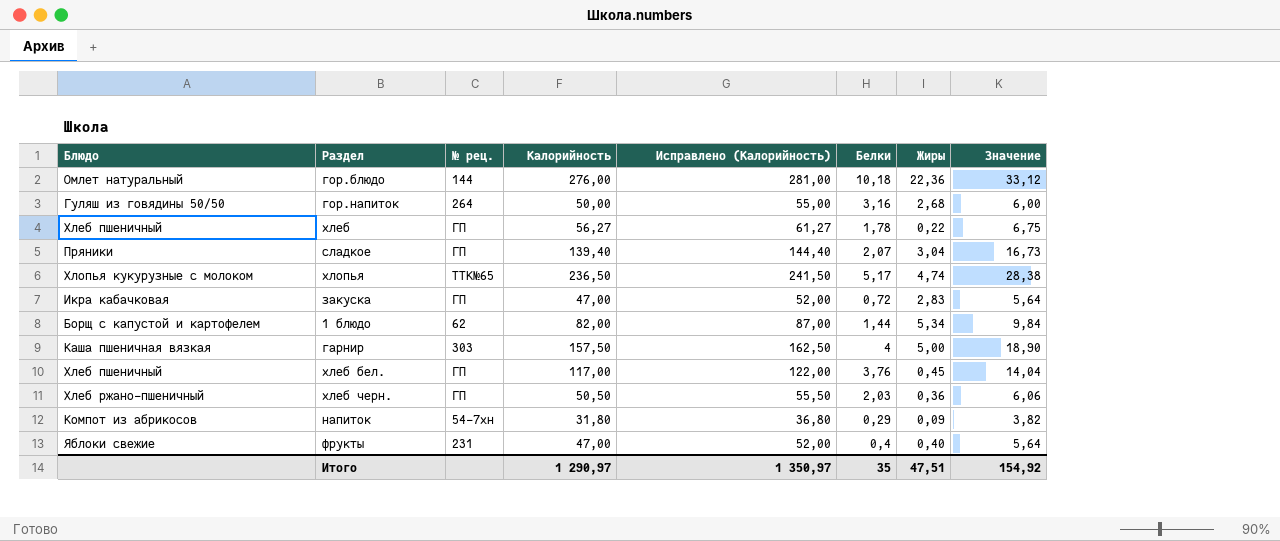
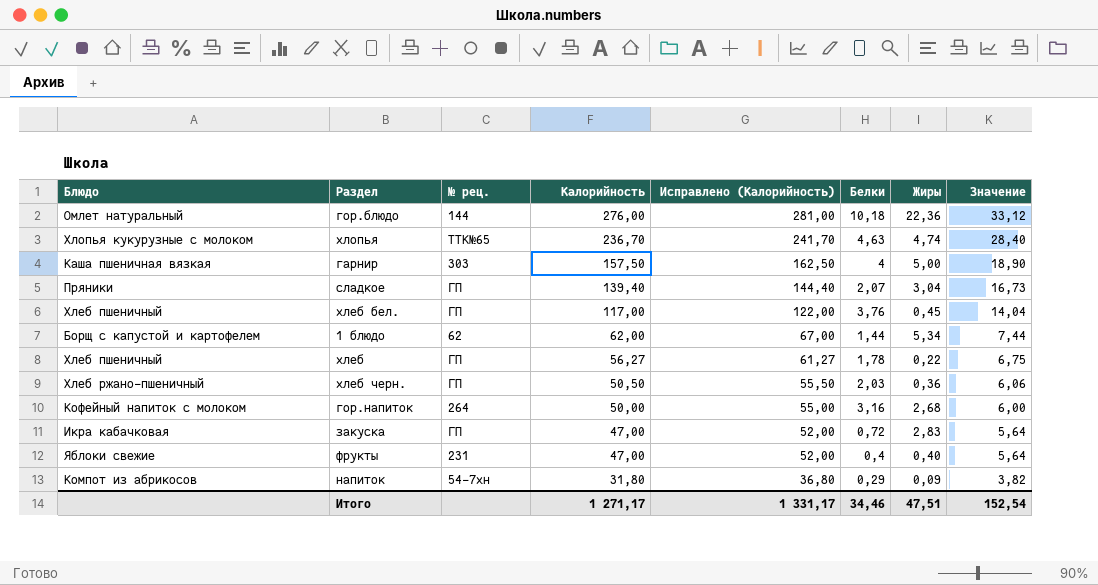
row order: none -> Калорийность descending
хлопья | Калорийность: 236,50 -> 236,70
хлопья | Исправлено (Калорийность): 241,50 -> 241,70
хлопья | Белки: 5,17 -> 4,63
хлопья | Значение: 28,38 -> 28,40
1 блюдо | Калорийность: 82,00 -> 62,00
1 блюдо | Исправлено (Калорийность): 87,00 -> 67,00
1 блюдо | Значение: 9,84 -> 7,44
гор.напиток | Блюдо: Гуляш из говядины 50/50 -> Кофейный напиток с молоком
Итого | Калорийность: 1 290,97 -> 1 271,17
Итого | Исправлено (Калорийность): 1 350,97 -> 1 331,17
Итого | Белки: 35 -> 34,46
Итого | Значение: 154,92 -> 152,54

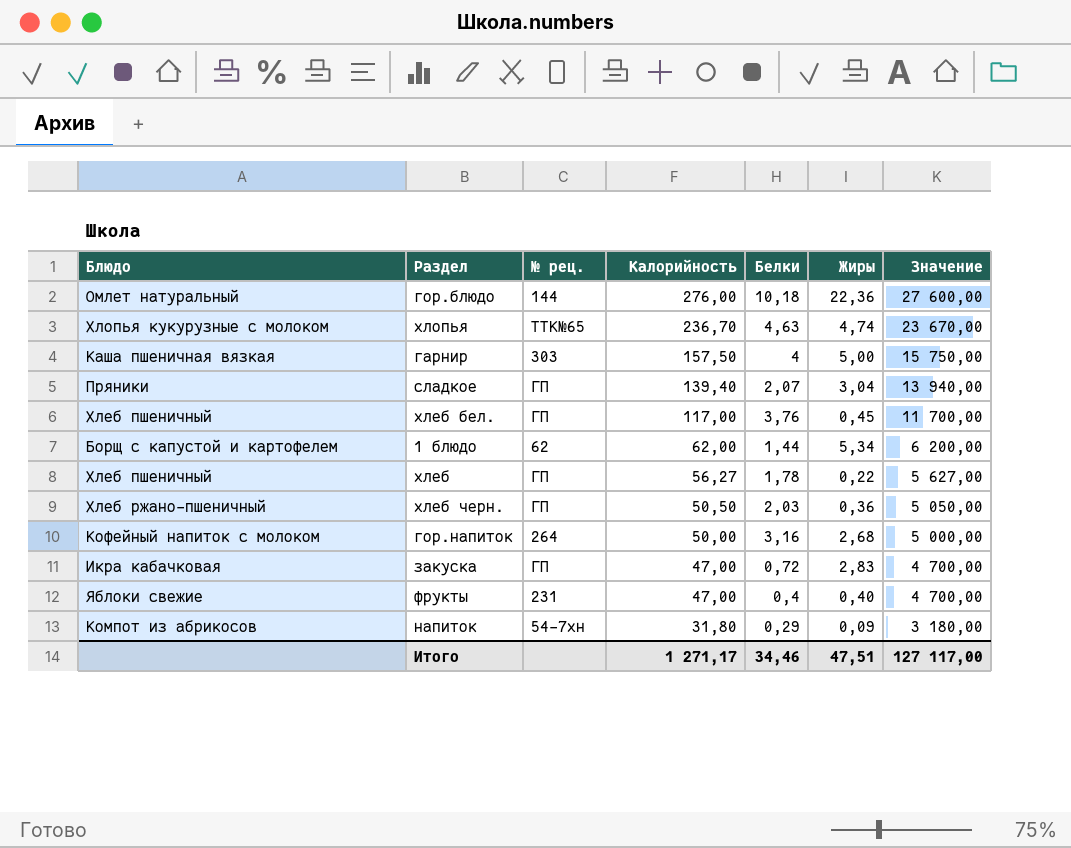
column Исправлено (Калорийность) | formula: [Калорийность] + 5 -> none
column Значение | formula: [Калорийность] * 0,12 -> [Калорийность] * 100
Итого | Значение: 152,54 -> 127 117,00

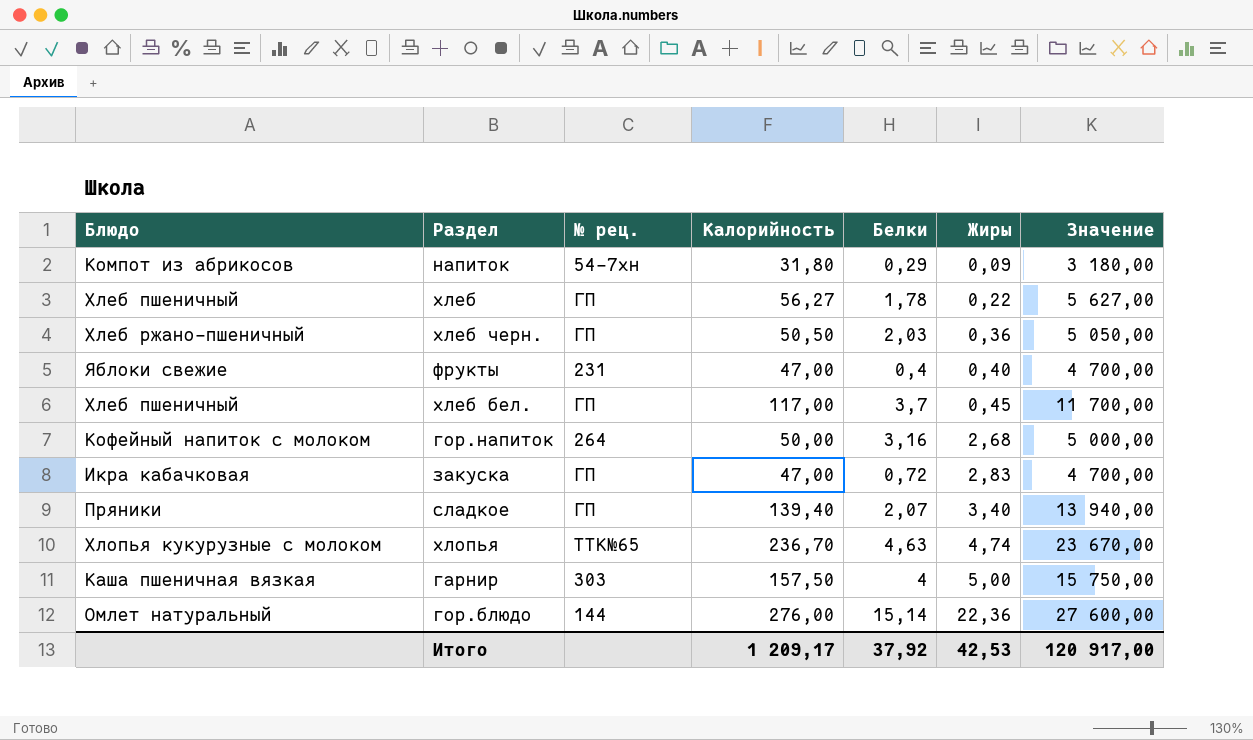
row order: Калорийность descending -> Жиры ascending
row 1 блюдо: Борщ с капустой и картофелем | 62 | 62,00 | 1,44 | 5,34 | 6 200,00 -> none
хлеб бел. | Белки: 3,76 -> 3,7
сладкое | Жиры: 3,04 -> 3,40
гор.блюдо | Белки: 10,18 -> 15,14
Итого | Калорийность: 1 271,17 -> 1 209,17
Итого | Белки: 34,46 -> 37,92
Итого | Жиры: 47,51 -> 42,53
Итого | Значение: 127 117,00 -> 120 917,00

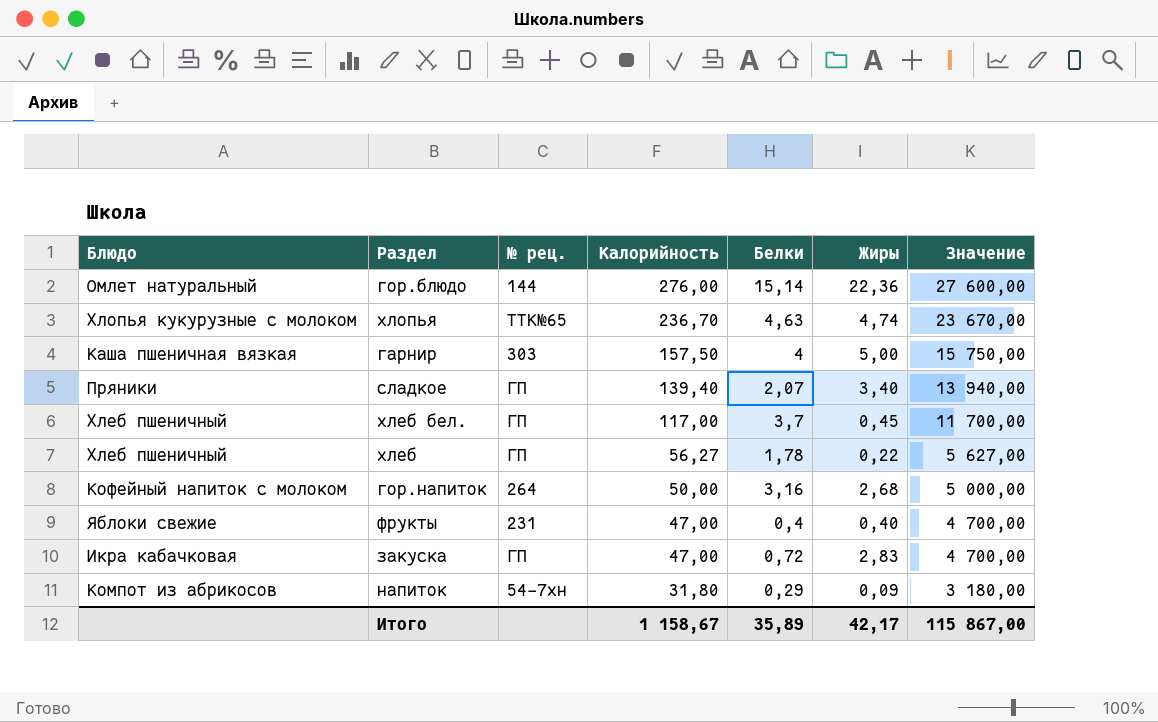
row order: Жиры ascending -> Калорийность descending
row хлеб черн.: Хлеб ржано-пшеничный | ГП | 50,50 | 2,03 | 0,36 | 5 050,00 -> none
Итого | Калорийность: 1 209,17 -> 1 158,67
Итого | Белки: 37,92 -> 35,89
Итого | Жиры: 42,53 -> 42,17
Итого | Значение: 120 917,00 -> 115 867,00

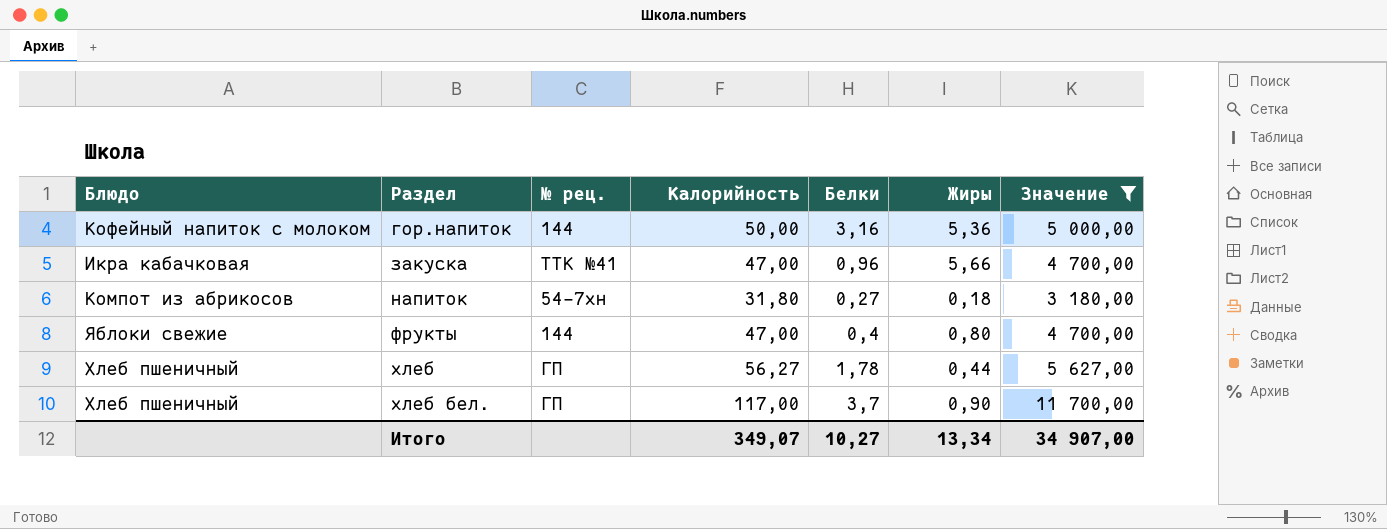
filter: none -> Значение <= 11 700,00
row order: Калорийность descending -> Раздел ascending
гор.напиток | № рец.: 264 -> 144
гор.напиток | Жиры: 2,68 -> 5,36
закуска | № рец.: ГП -> ТТК №41
закуска | Белки: 0,72 -> 0,96
закуска | Жиры: 2,83 -> 5,66
напиток | Белки: 0,29 -> 0,27
напиток | Жиры: 0,09 -> 0,18
фрукты | № рец.: 231 -> 144
фрукты | Жиры: 0,40 -> 0,80
хлеб | Жиры: 0,22 -> 0,44
хлеб бел. | Жиры: 0,45 -> 0,90
Итого | Калорийность: 1 158,67 -> 349,07
Итого | Белки: 35,89 -> 10,27
Итого | Жиры: 42,17 -> 13,34
Итого | Значение: 115 867,00 -> 34 907,00

